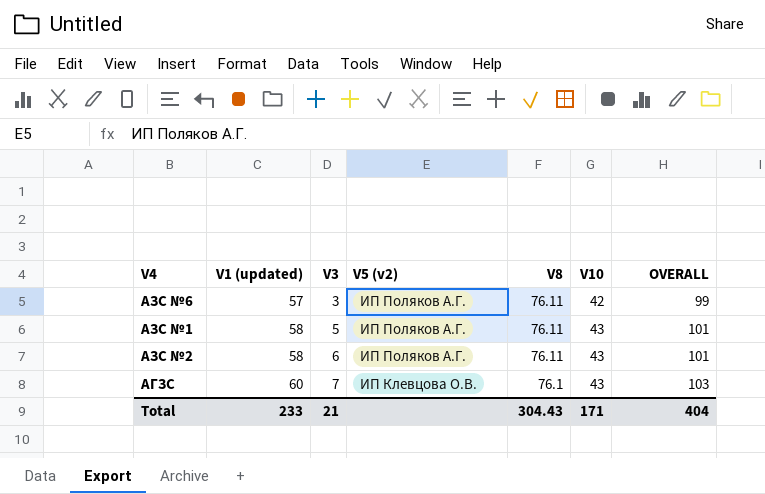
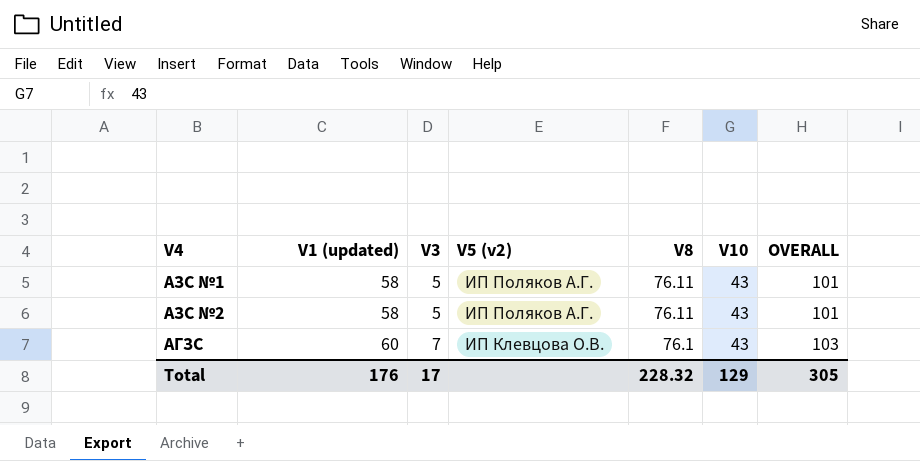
row АЗС №6: 57 | 3 | ИП Поляков А.Г. | 76.11 | 42 | 99 -> none
АЗС №2 | V3: 6 -> 5
Total | V1 (updated): 233 -> 176
Total | V3: 21 -> 17
Total | V8: 304.43 -> 228.32
Total | V10: 171 -> 129
Total | OVERALL: 404 -> 305

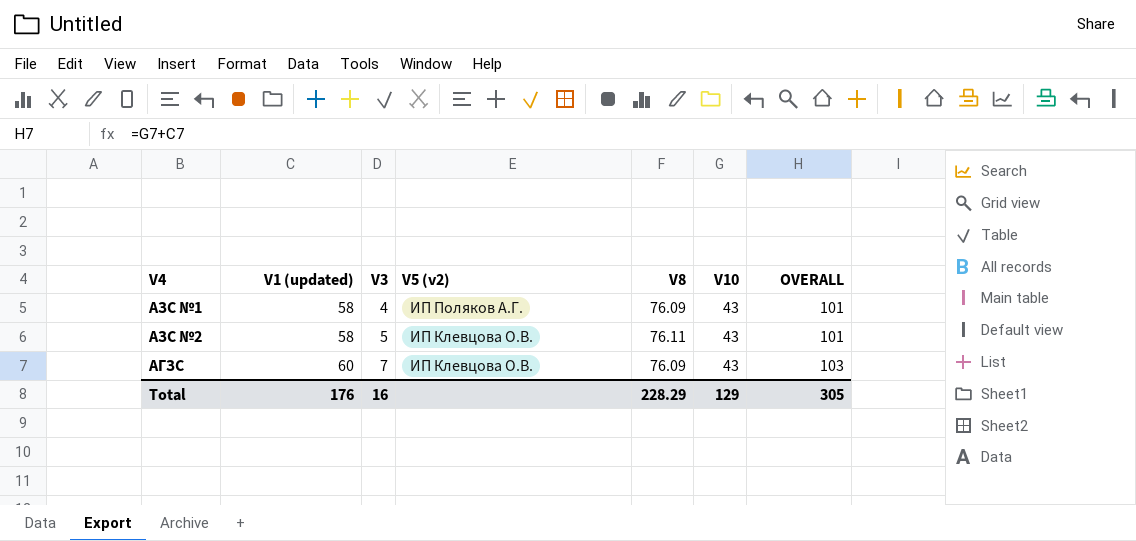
АЗС №1 | V3: 5 -> 4
АЗС №1 | V8: 76.11 -> 76.09
АЗС №2 | V5 (v2): ИП Поляков А.Г. -> ИП Клевцова О.В.
АГЗС | V8: 76.1 -> 76.09
Total | V3: 17 -> 16
Total | V8: 228.32 -> 228.29

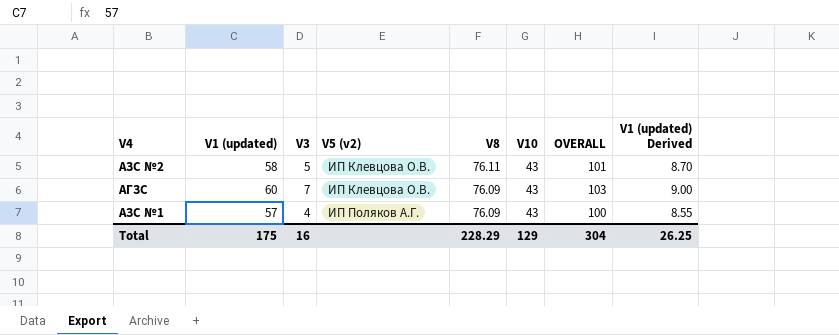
row order: V1 (updated) ascending -> V5 (v2) ascending
column V1 (updated) Derived | formula: none -> [V1 (updated)] * 0.15
АЗС №1 | V1 (updated): 58 -> 57
АЗС №1 | OVERALL: 101 -> 100
Total | V1 (updated): 176 -> 175
Total | OVERALL: 305 -> 304

